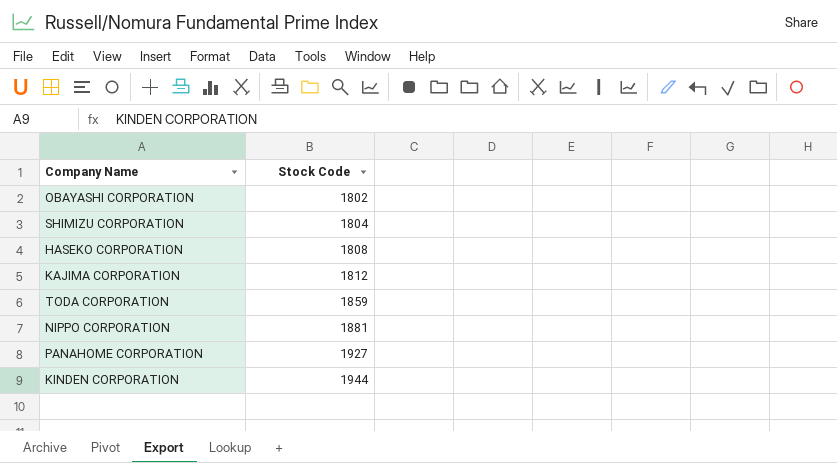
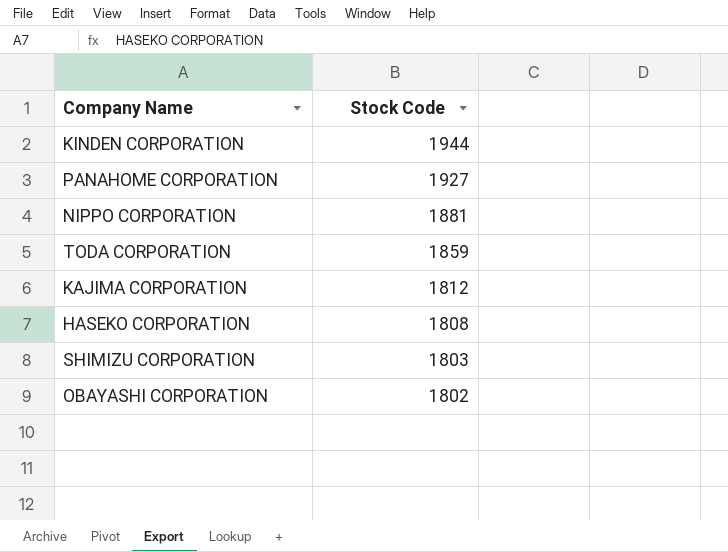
row order: Stock Code ascending -> Stock Code descending
SHIMIZU CORPORATION | Stock Code: 1804 -> 1803

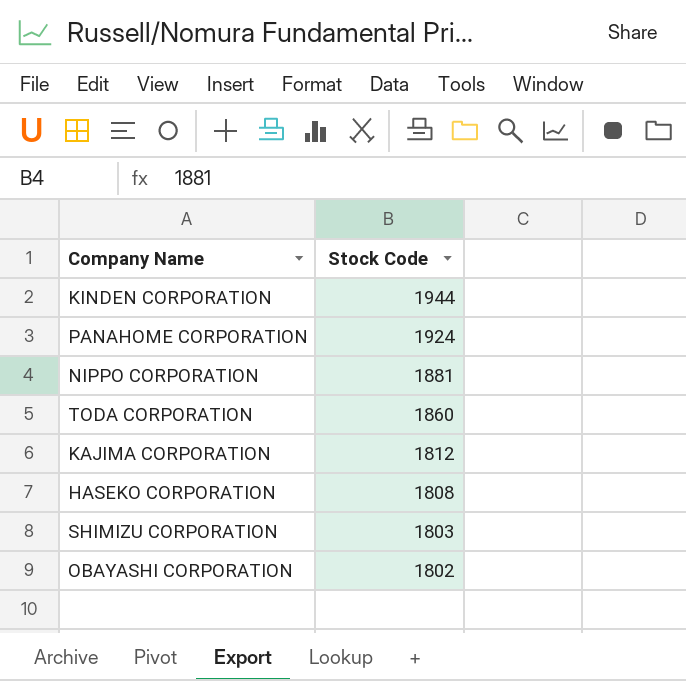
PANAHOME CORPORATION | Stock Code: 1927 -> 1924
TODA CORPORATION | Stock Code: 1859 -> 1860

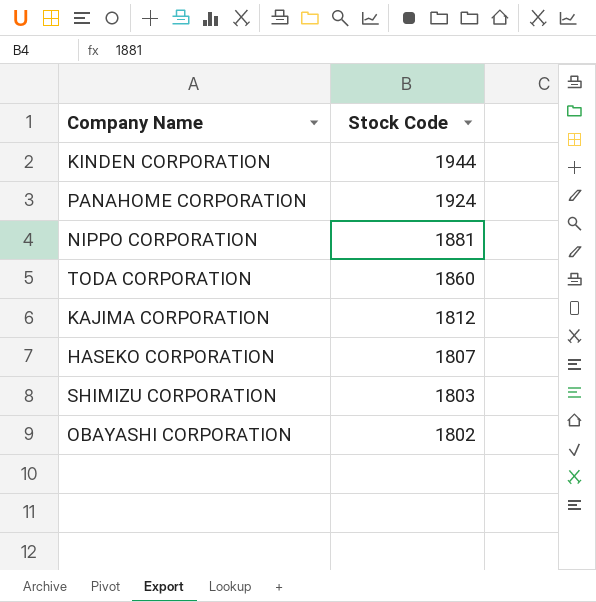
HASEKO CORPORATION | Stock Code: 1808 -> 1807

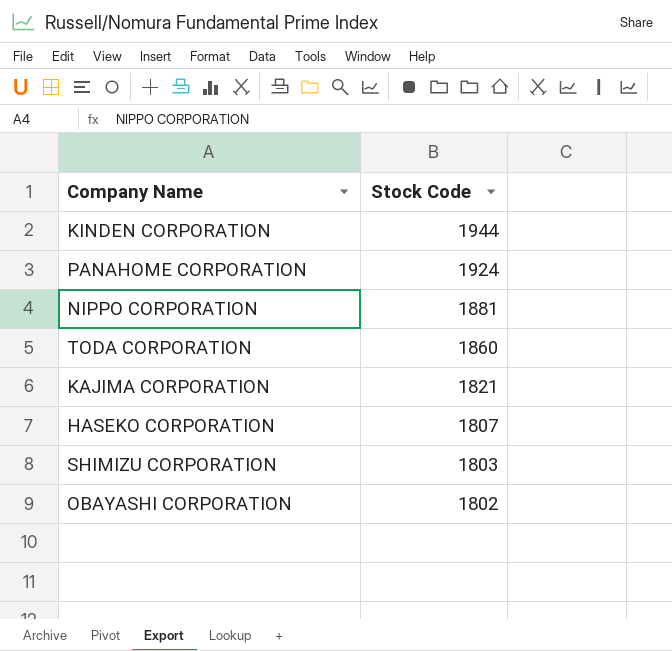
KAJIMA CORPORATION | Stock Code: 1812 -> 1821

